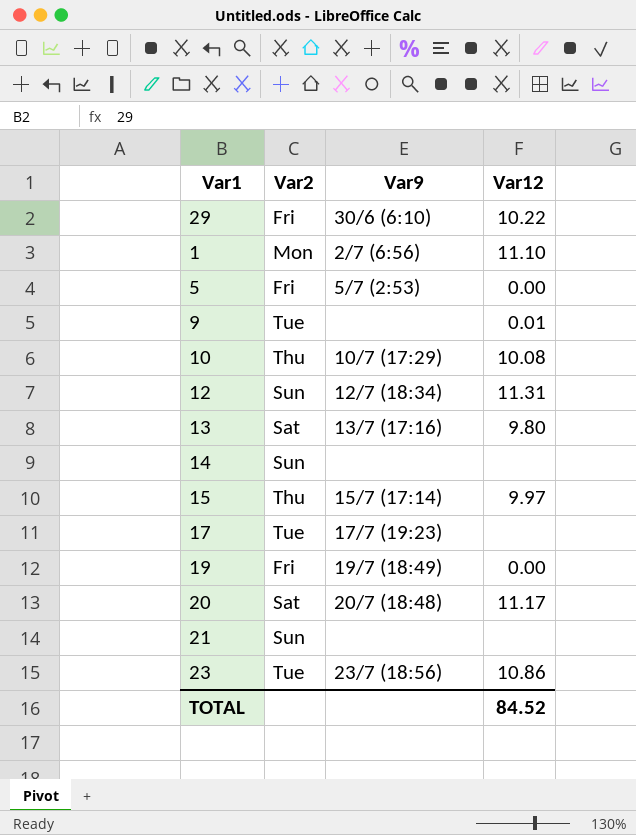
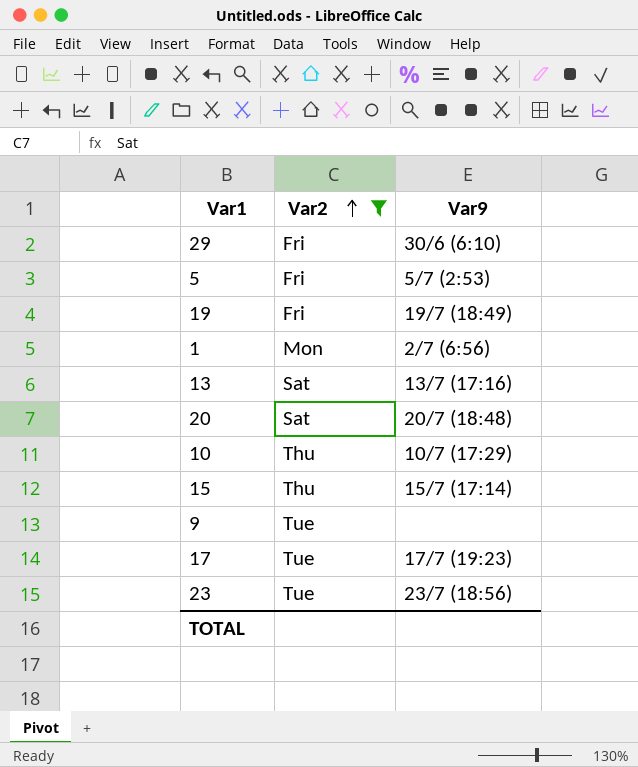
filter: none -> Var2 != Sun
row order: none -> Var2 ascending
column Var12 | position: 4 -> none

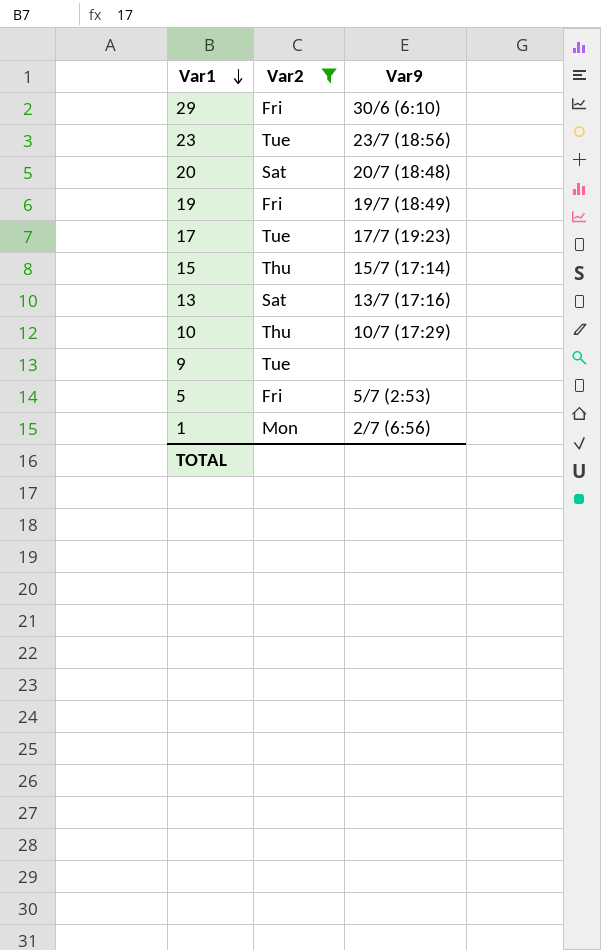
row order: Var2 ascending -> Var1 descending

